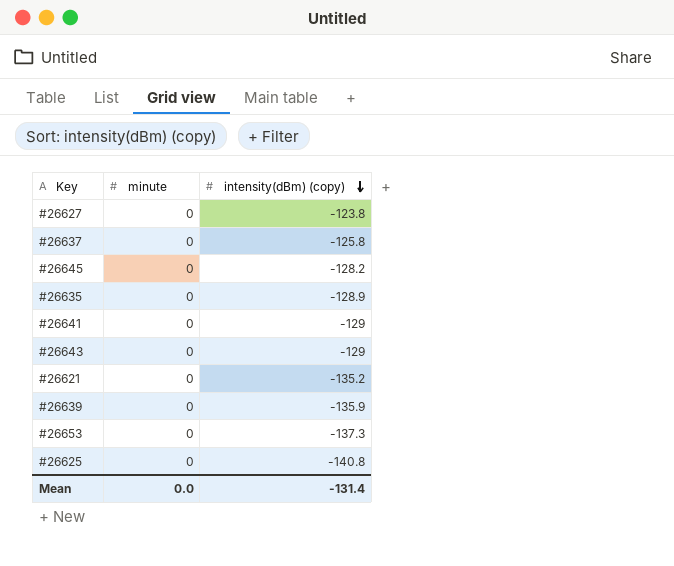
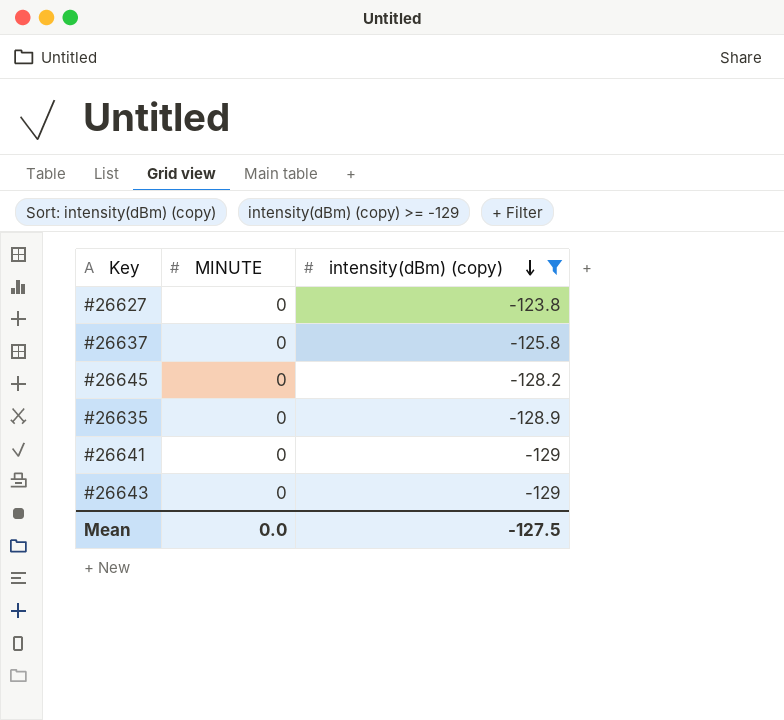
filter: none -> intensity(dBm) (copy) >= -129
column name: minute -> MINUTE
Mean | intensity(dBm) (copy): -131.4 -> -127.5

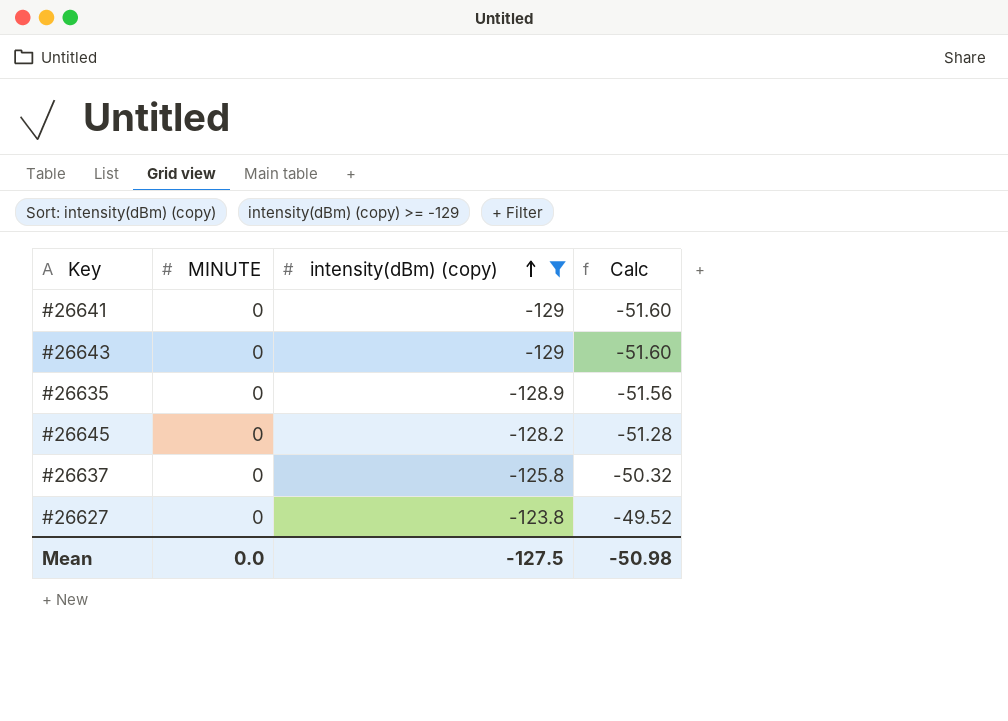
row order: intensity(dBm) (copy) descending -> intensity(dBm) (copy) ascending
column Calc | formula: none -> [intensity(dBm) (copy)] * 0.4

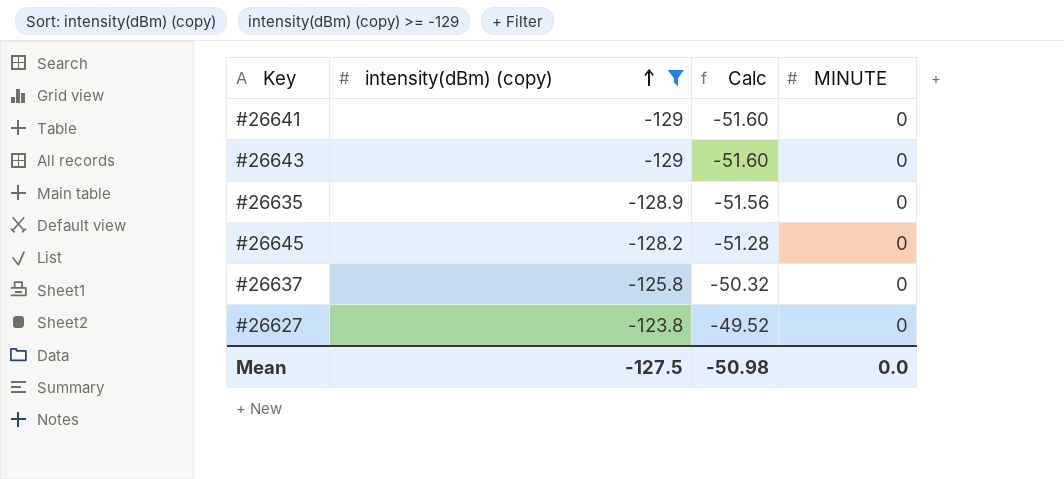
column MINUTE | position: 2 -> 4

